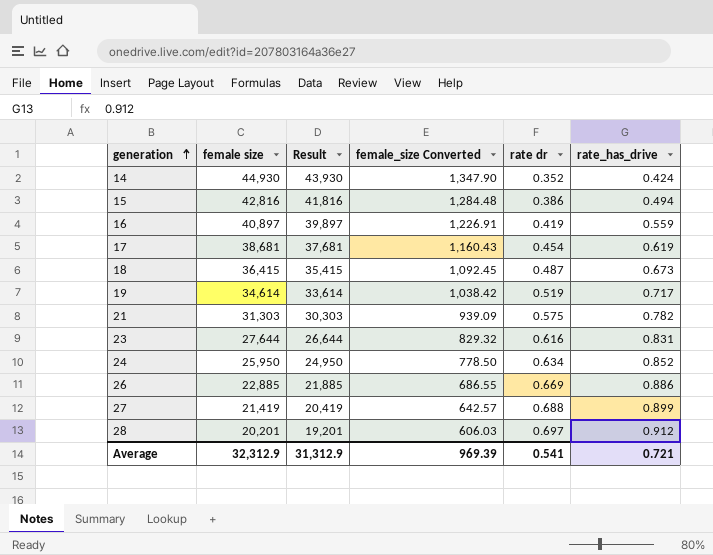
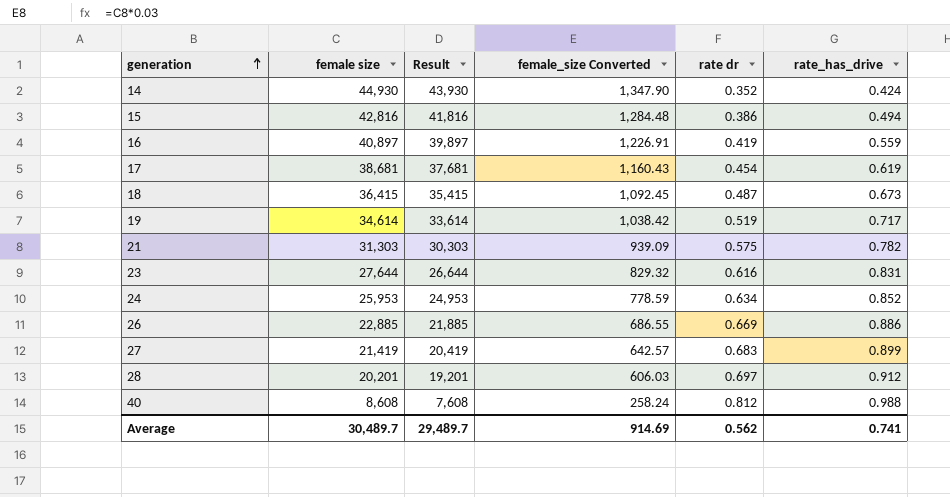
24 | female size: 25,950 -> 25,953
24 | Result: 24,950 -> 24,953
24 | female_size Converted: 778.50 -> 778.59
27 | rate dr: 0.688 -> 0.683
row 40: none -> 8,608 | 7,608 | 258.24 | 0.812 | 0.988
Average | female size: 32,312.9 -> 30,489.7
Average | Result: 31,312.9 -> 29,489.7
Average | female_size Converted: 969.39 -> 914.69
Average | rate dr: 0.541 -> 0.562
Average | rate_has_drive: 0.721 -> 0.741

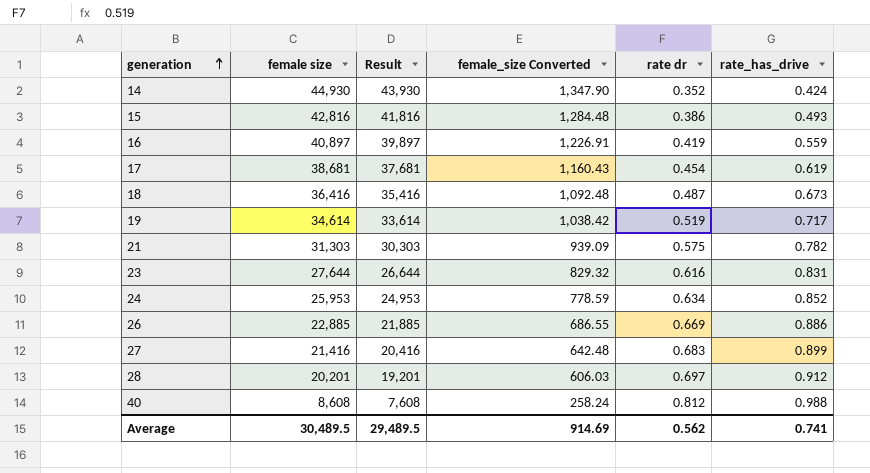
15 | rate_has_drive: 0.494 -> 0.493
18 | female size: 36,415 -> 36,416
18 | Result: 35,415 -> 35,416
18 | female_size Converted: 1,092.45 -> 1,092.48
27 | female size: 21,419 -> 21,416
27 | Result: 20,419 -> 20,416
27 | female_size Converted: 642.57 -> 642.48
Average | female size: 30,489.7 -> 30,489.5
Average | Result: 29,489.7 -> 29,489.5

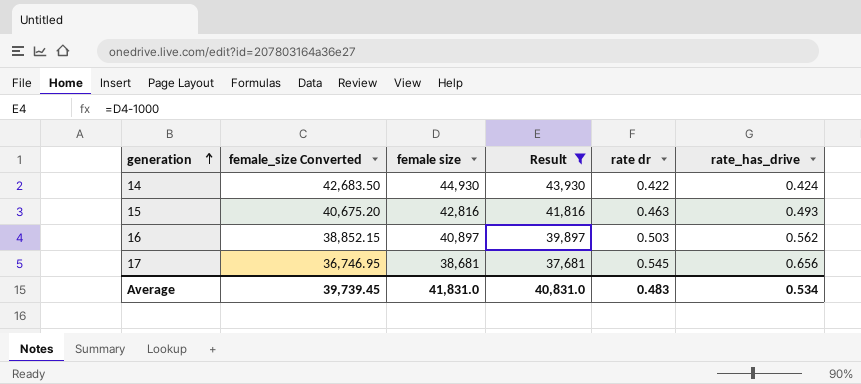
filter: none -> Result >= 37,681
column female_size Converted | formula: [female size] * 0.03 -> [female size] * 0.95
column female_size Converted | position: 4 -> 2
14 | rate dr: 0.352 -> 0.422
15 | rate dr: 0.386 -> 0.463
16 | rate dr: 0.419 -> 0.503
16 | rate_has_drive: 0.559 -> 0.562
17 | rate dr: 0.454 -> 0.545
17 | rate_has_drive: 0.619 -> 0.656
Average | female_size Converted: 914.69 -> 39,739.45
Average | female size: 30,489.5 -> 41,831.0
Average | Result: 29,489.5 -> 40,831.0
Average | rate dr: 0.562 -> 0.483
Average | rate_has_drive: 0.741 -> 0.534

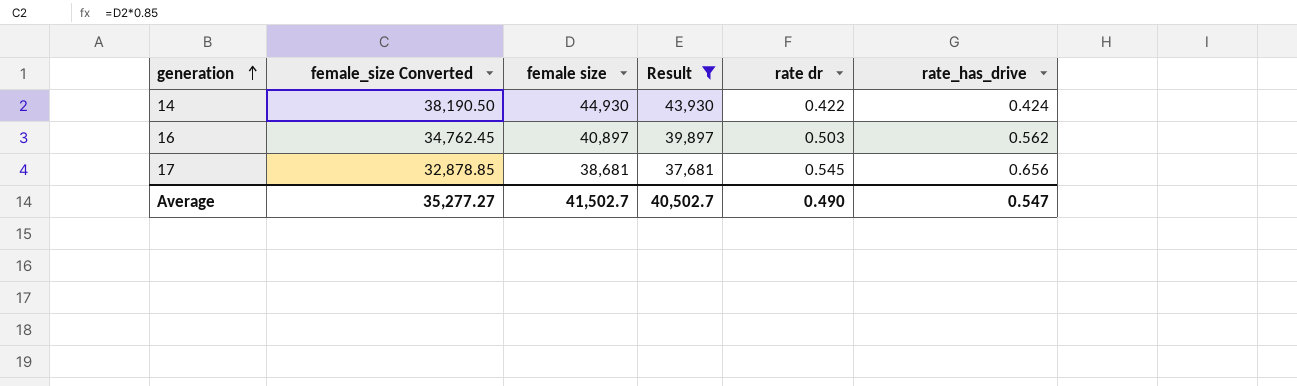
column female_size Converted | formula: [female size] * 0.95 -> [female size] * 0.85
row 15: 40,675.20 | 42,816 | 41,816 | 0.463 | 0.493 -> none
Average | female_size Converted: 39,739.45 -> 35,277.27
Average | female size: 41,831.0 -> 41,502.7
Average | Result: 40,831.0 -> 40,502.7
Average | rate dr: 0.483 -> 0.490
Average | rate_has_drive: 0.534 -> 0.547

